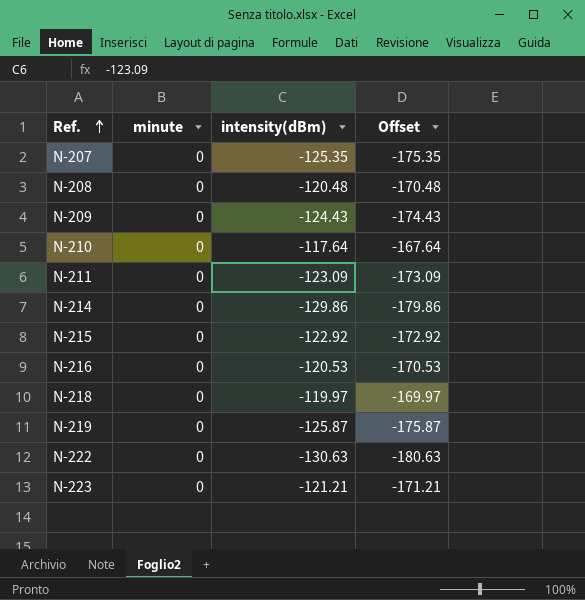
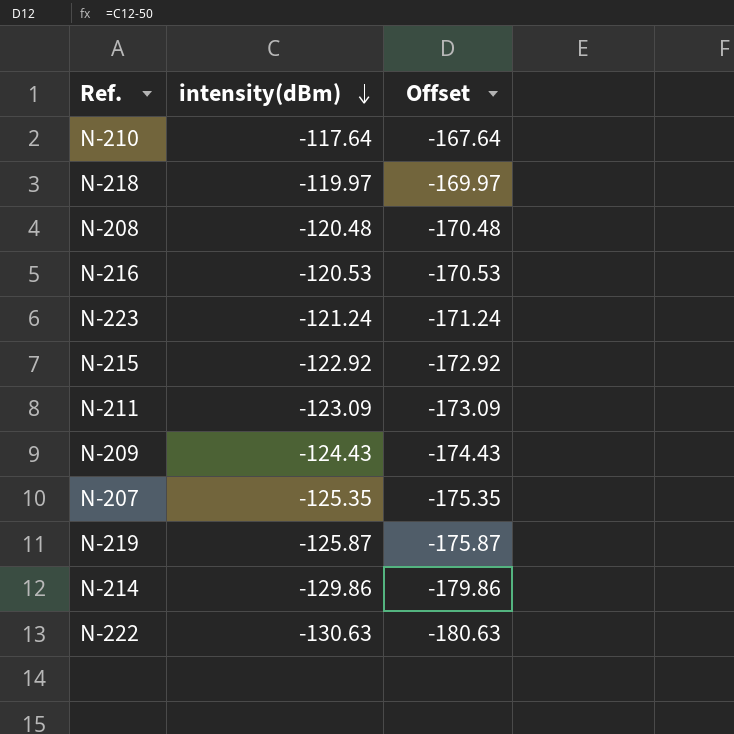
row order: Ref. ascending -> intensity(dBm) descending
column minute | position: 2 -> none
N-223 | intensity(dBm): -121.21 -> -121.24
N-223 | Offset: -171.21 -> -171.24

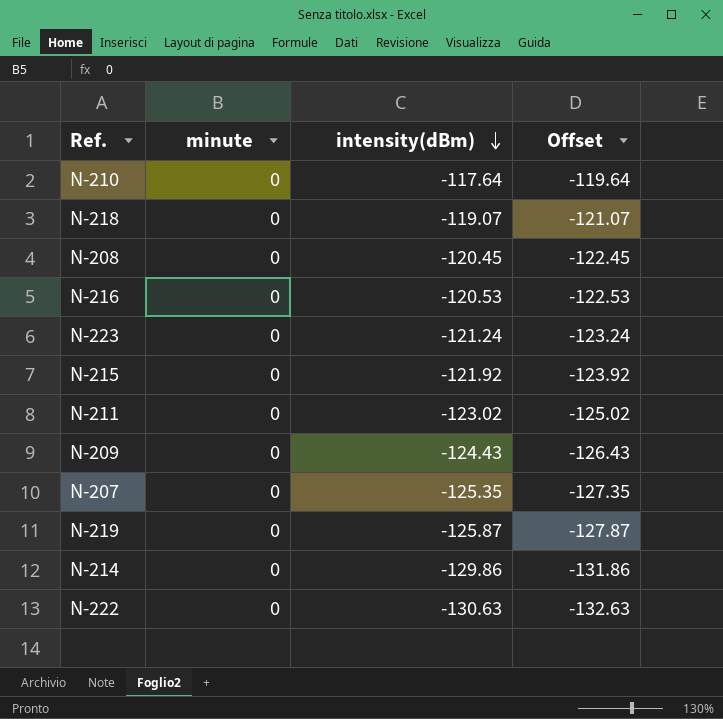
column minute | position: none -> 2
column Offset | formula: [intensity(dBm)] - 50 -> [intensity(dBm)] - 2
N-218 | intensity(dBm): -119.97 -> -119.07
N-208 | intensity(dBm): -120.48 -> -120.45
N-215 | intensity(dBm): -122.92 -> -121.92
N-211 | intensity(dBm): -123.09 -> -123.02

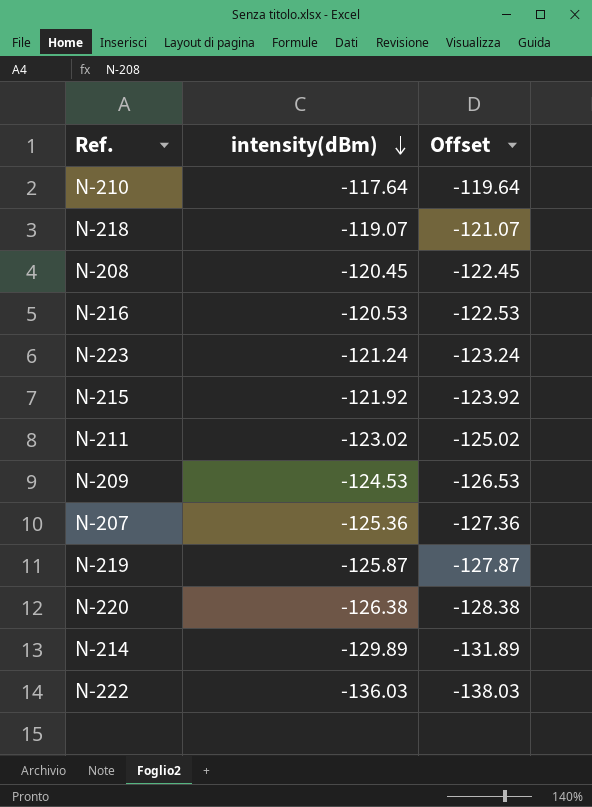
column minute | position: 2 -> none
N-209 | intensity(dBm): -124.43 -> -124.53
N-209 | Offset: -126.43 -> -126.53
N-207 | intensity(dBm): -125.35 -> -125.36
N-207 | Offset: -127.35 -> -127.36
row N-220: none -> -126.38 | -128.38
N-214 | intensity(dBm): -129.86 -> -129.89
N-214 | Offset: -131.86 -> -131.89
N-222 | intensity(dBm): -130.63 -> -136.03
N-222 | Offset: -132.63 -> -138.03

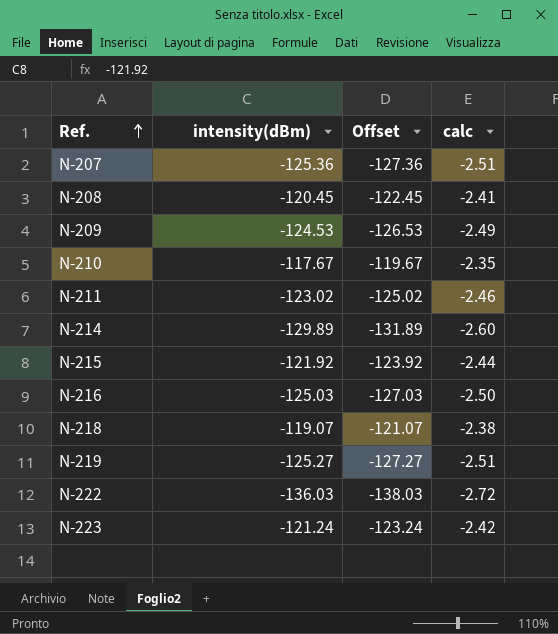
row order: intensity(dBm) descending -> Ref. ascending
column calc | formula: none -> [intensity(dBm)] * 0.02
row N-220: -126.38 | -128.38 -> none
N-210 | intensity(dBm): -117.64 -> -117.67
N-210 | Offset: -119.64 -> -119.67
N-216 | intensity(dBm): -120.53 -> -125.03
N-216 | Offset: -122.53 -> -127.03
N-219 | intensity(dBm): -125.87 -> -125.27
N-219 | Offset: -127.87 -> -127.27

